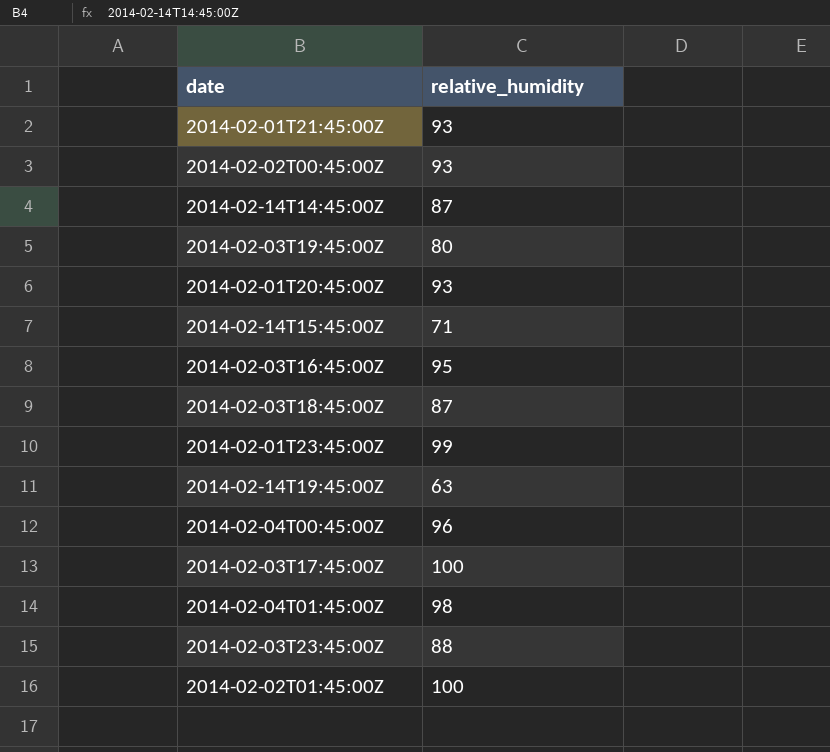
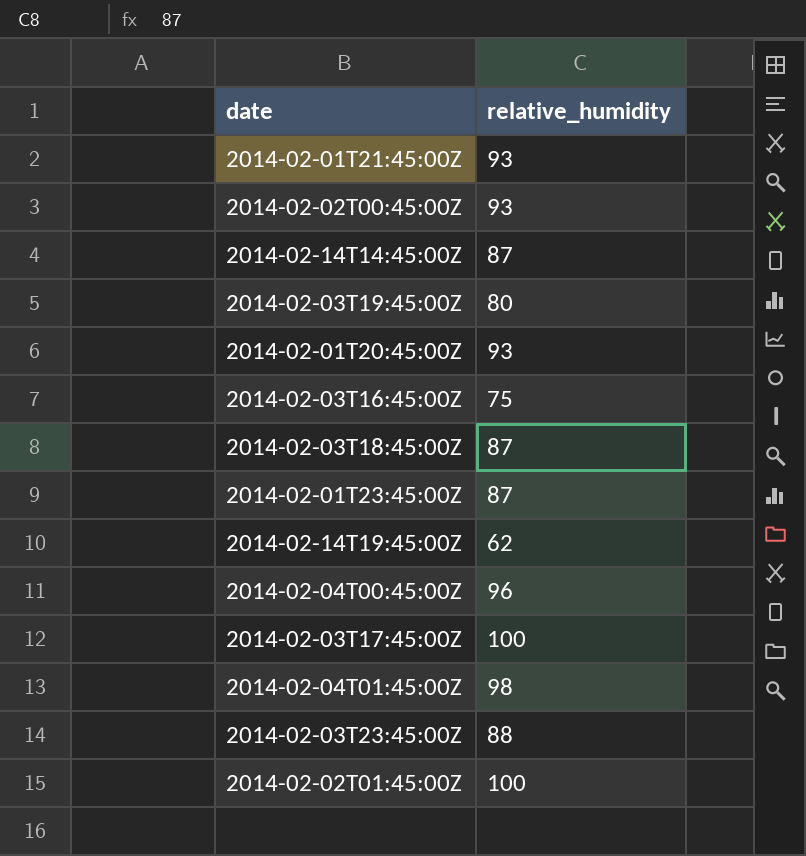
row 2014-02-14T15:45:00Z: 71 -> none
2014-02-03T16:45:00Z | relative_humidity: 95 -> 75
2014-02-01T23:45:00Z | relative_humidity: 99 -> 87
2014-02-14T19:45:00Z | relative_humidity: 63 -> 62

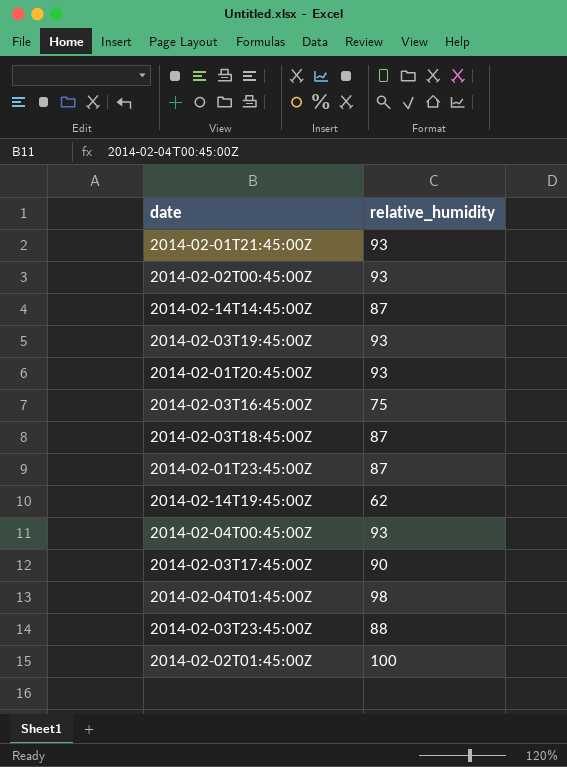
2014-02-03T19:45:00Z | relative_humidity: 80 -> 93
2014-02-04T00:45:00Z | relative_humidity: 96 -> 93
2014-02-03T17:45:00Z | relative_humidity: 100 -> 90

